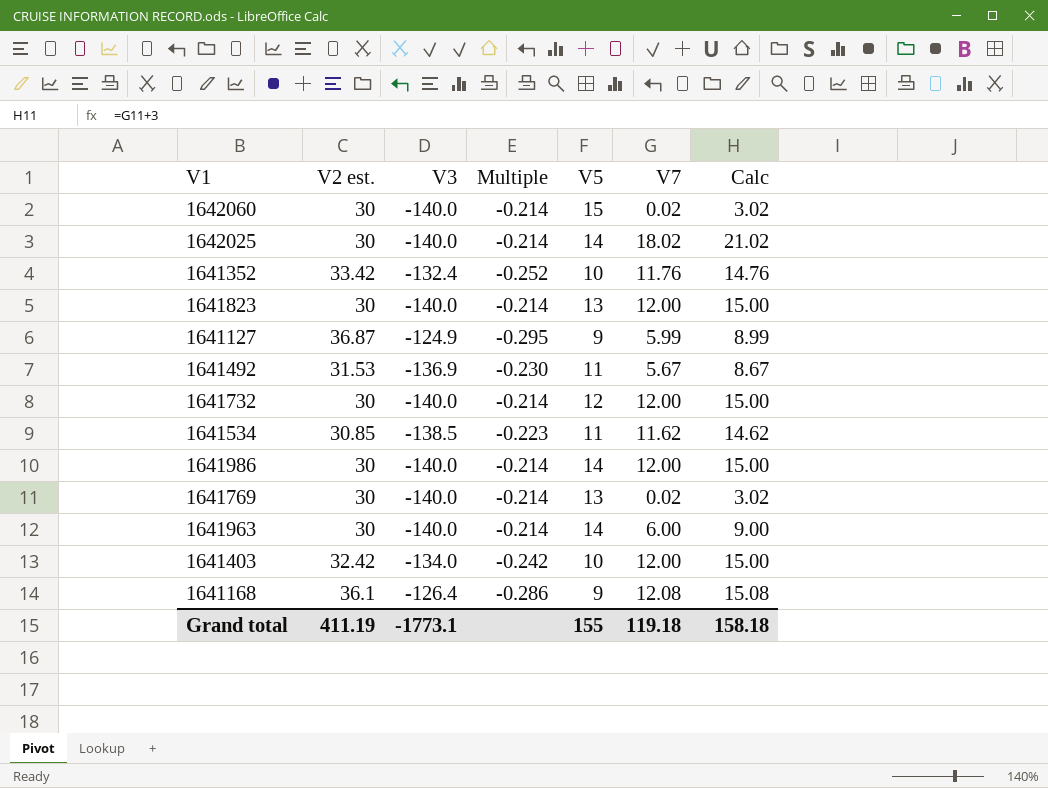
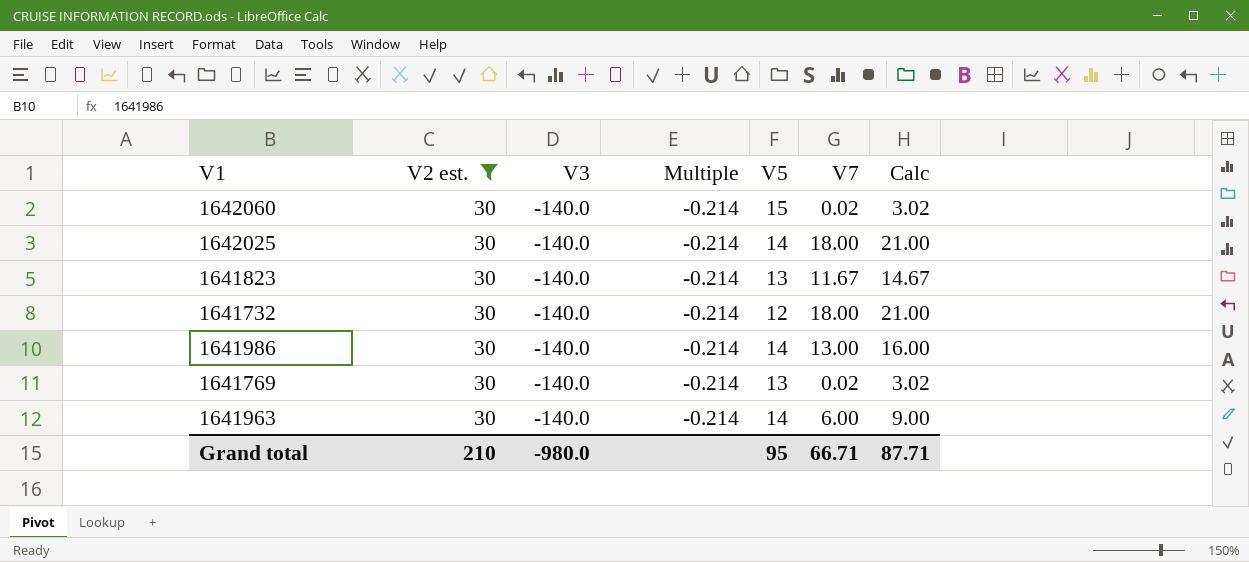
filter: none -> V2 est. = 30
1642025 | V7: 18.02 -> 18.00
1642025 | Calc: 21.02 -> 21.00
1641823 | V7: 12.00 -> 11.67
1641823 | Calc: 15.00 -> 14.67
1641732 | V7: 12.00 -> 18.00
1641732 | Calc: 15.00 -> 21.00
1641986 | V7: 12.00 -> 13.00
1641986 | Calc: 15.00 -> 16.00
Grand total | V2 est.: 411.19 -> 210
Grand total | V3: -1773.1 -> -980.0
Grand total | V5: 155 -> 95
Grand total | V7: 119.18 -> 66.71
Grand total | Calc: 158.18 -> 87.71

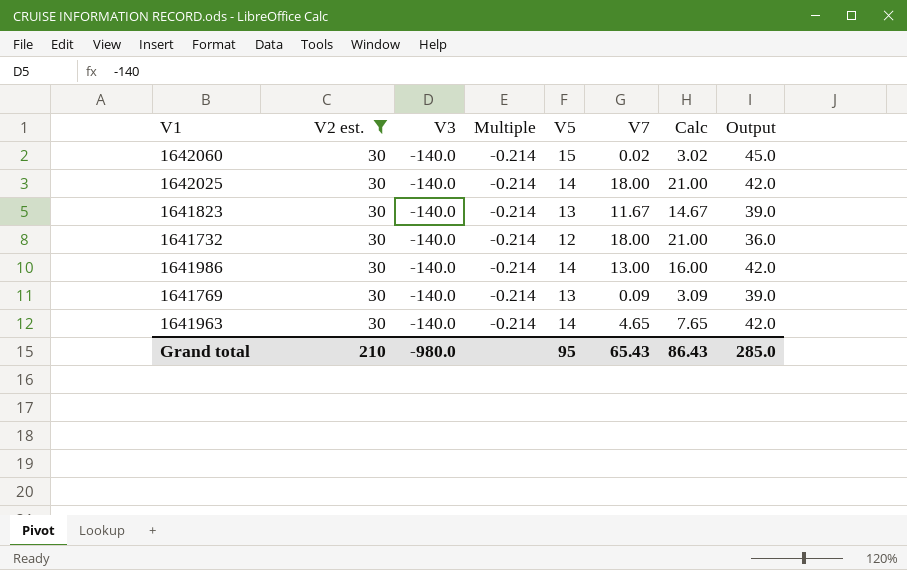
column Output | formula: none -> [V5] * 3
1641769 | V7: 0.02 -> 0.09
1641769 | Calc: 3.02 -> 3.09
1641963 | V7: 6.00 -> 4.65
1641963 | Calc: 9.00 -> 7.65
Grand total | V7: 66.71 -> 65.43
Grand total | Calc: 87.71 -> 86.43

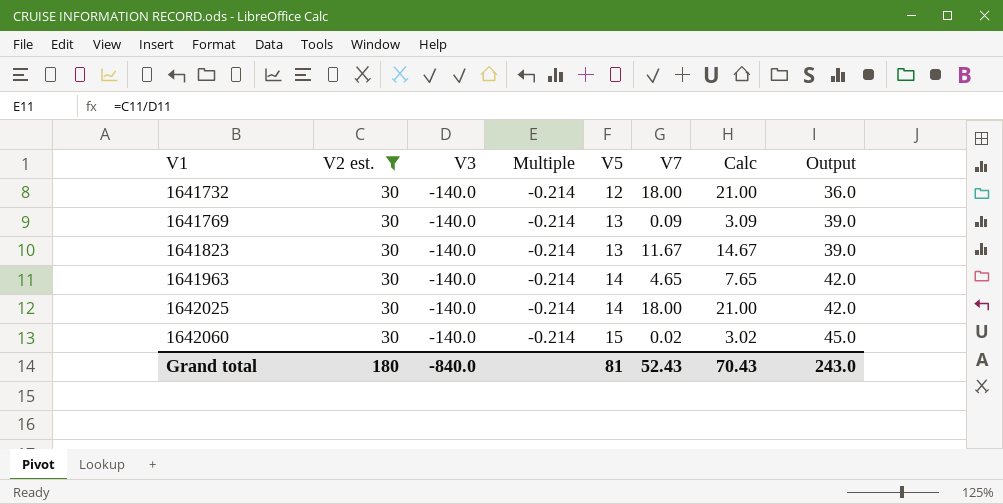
row order: none -> V1 ascending
row 1641986: 30 | -140.0 | -0.214 | 14 | 13.00 | 16.00 | 42.0 -> none
Grand total | V2 est.: 210 -> 180
Grand total | V3: -980.0 -> -840.0
Grand total | V5: 95 -> 81
Grand total | V7: 65.43 -> 52.43
Grand total | Calc: 86.43 -> 70.43
Grand total | Output: 285.0 -> 243.0

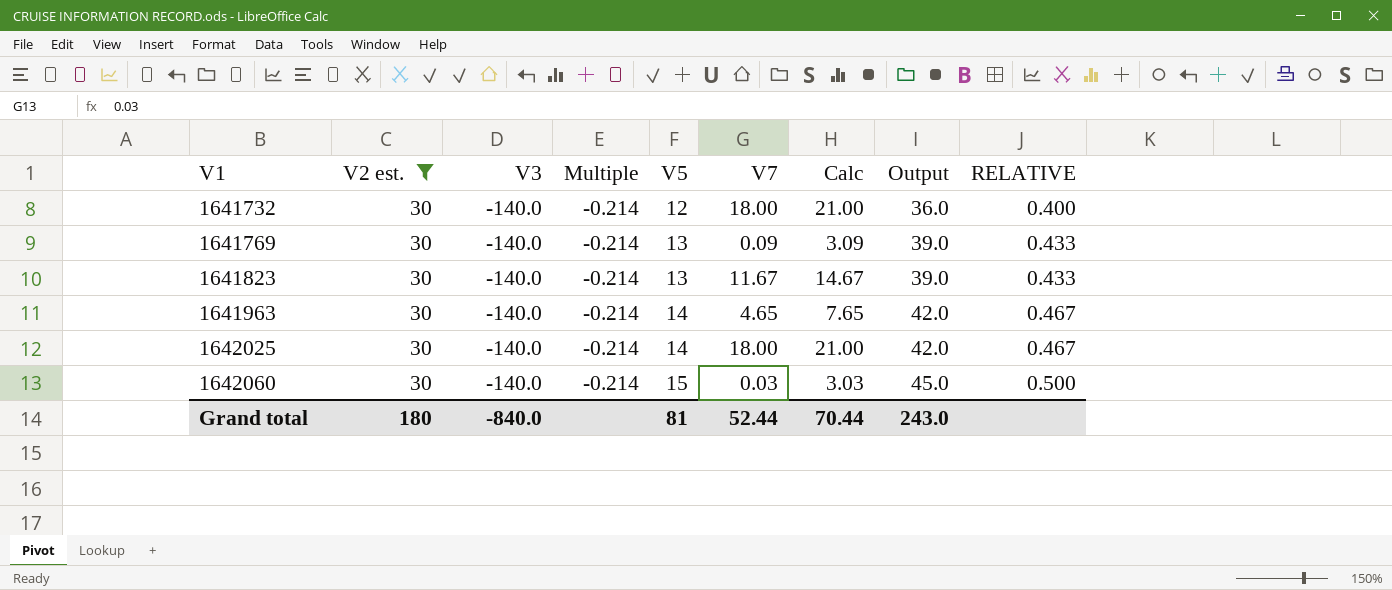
column RELATIVE | formula: none -> [V5] / [V2 est.]
1642060 | V7: 0.02 -> 0.03
1642060 | Calc: 3.02 -> 3.03
Grand total | V7: 52.43 -> 52.44
Grand total | Calc: 70.43 -> 70.44

